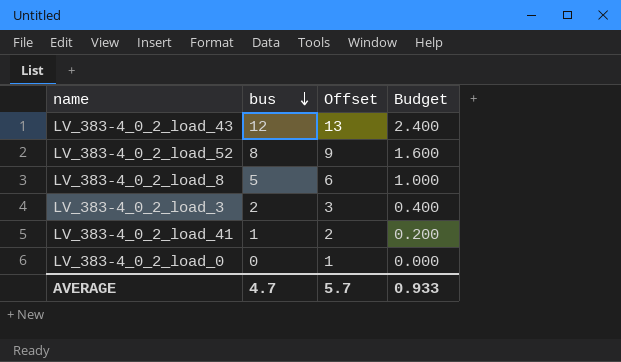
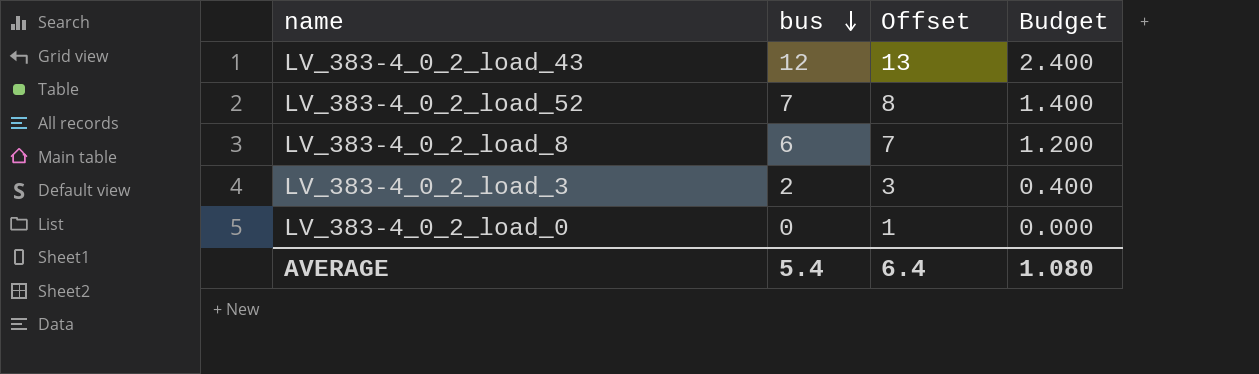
row LV_383-4_0_2_load_41: 1 | 2 | 0.200 -> none
LV_383-4_0_2_load_52 | bus: 8 -> 7
LV_383-4_0_2_load_52 | Offset: 9 -> 8
LV_383-4_0_2_load_52 | Budget: 1.600 -> 1.400
LV_383-4_0_2_load_8 | bus: 5 -> 6
LV_383-4_0_2_load_8 | Offset: 6 -> 7
LV_383-4_0_2_load_8 | Budget: 1.000 -> 1.200
AVERAGE | bus: 4.7 -> 5.4
AVERAGE | Offset: 5.7 -> 6.4
AVERAGE | Budget: 0.933 -> 1.080

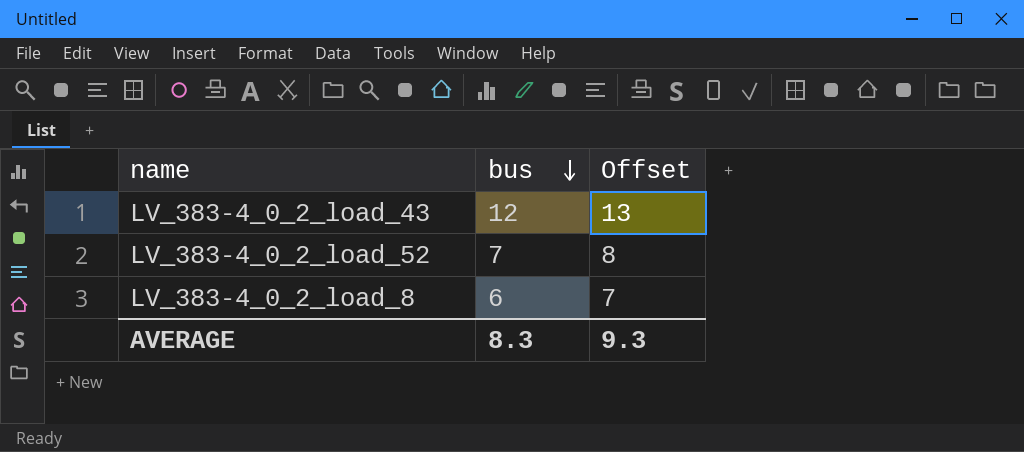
column Budget | formula: [bus] * 0.2 -> none
row LV_383-4_0_2_load_3: 2 | 3 | 0.400 -> none
row LV_383-4_0_2_load_0: 0 | 1 | 0.000 -> none
AVERAGE | bus: 5.4 -> 8.3
AVERAGE | Offset: 6.4 -> 9.3

